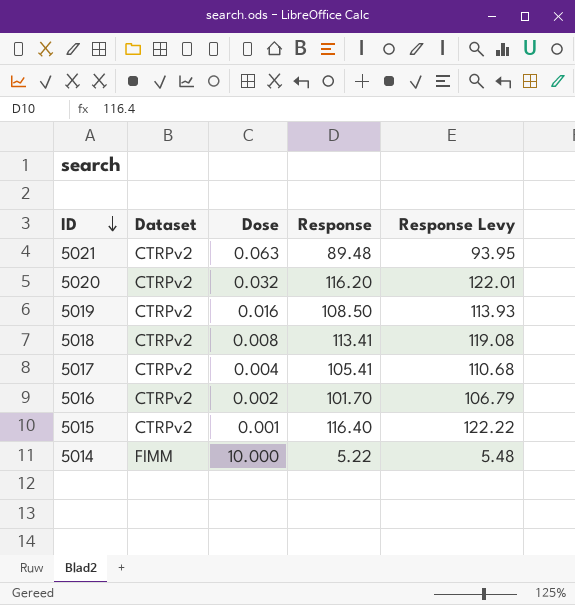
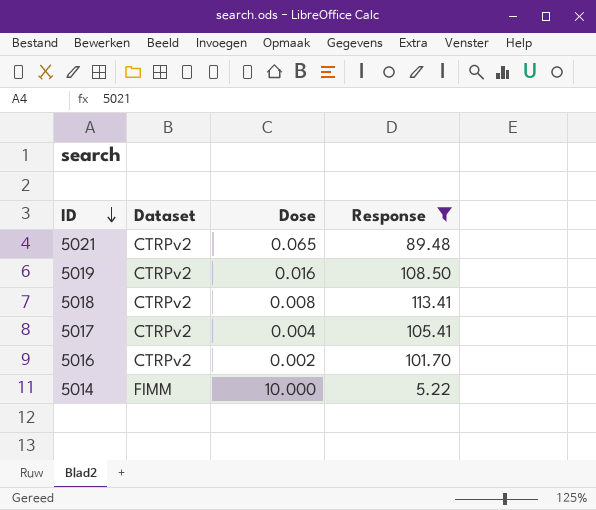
filter: none -> Response <= 113.41
column Response Levy | formula: [Response] * 1.05 -> none
5021 | Dose: 0.063 -> 0.065

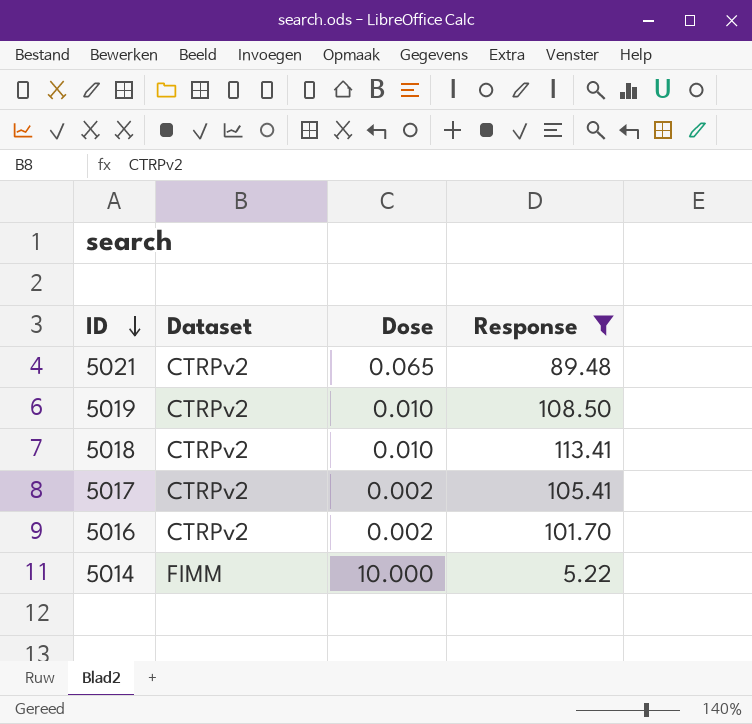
5019 | Dose: 0.016 -> 0.010
5018 | Dose: 0.008 -> 0.010
5017 | Dose: 0.004 -> 0.002

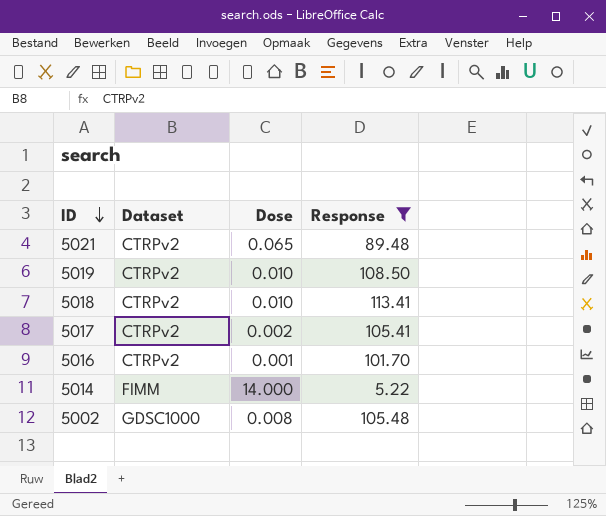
5016 | Dose: 0.002 -> 0.001
5014 | Dose: 10.000 -> 14.000
row 5002: none -> GDSC1000 | 0.008 | 105.48

